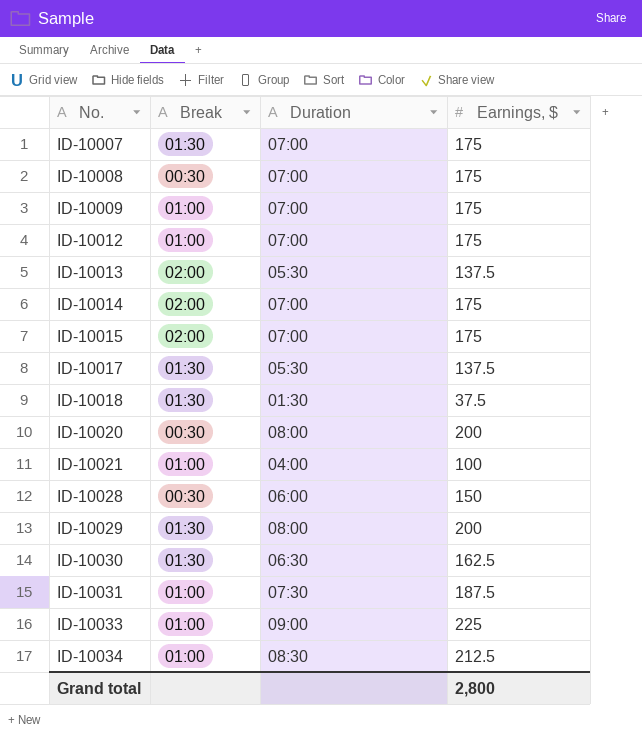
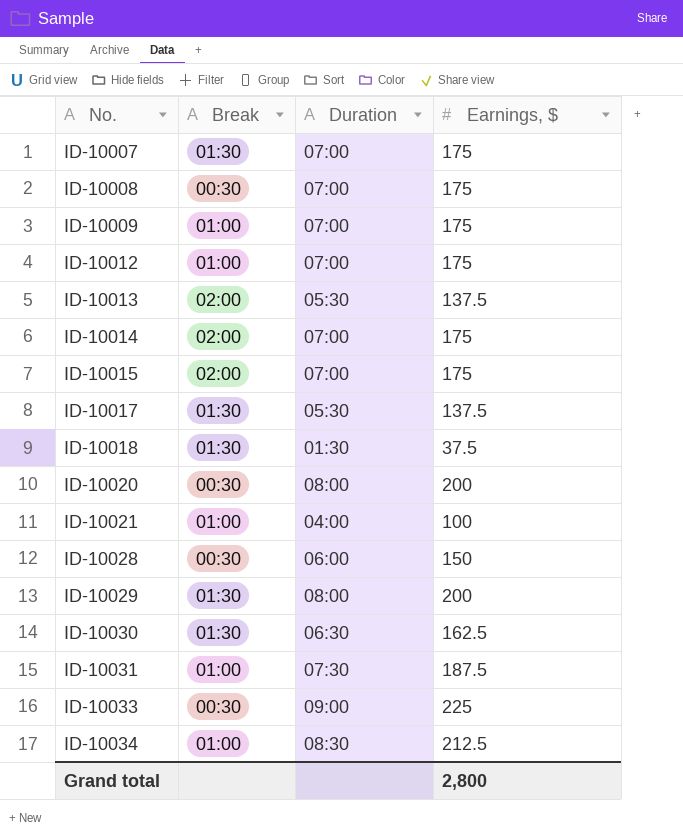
ID-10033 | Break: 01:00 -> 00:30

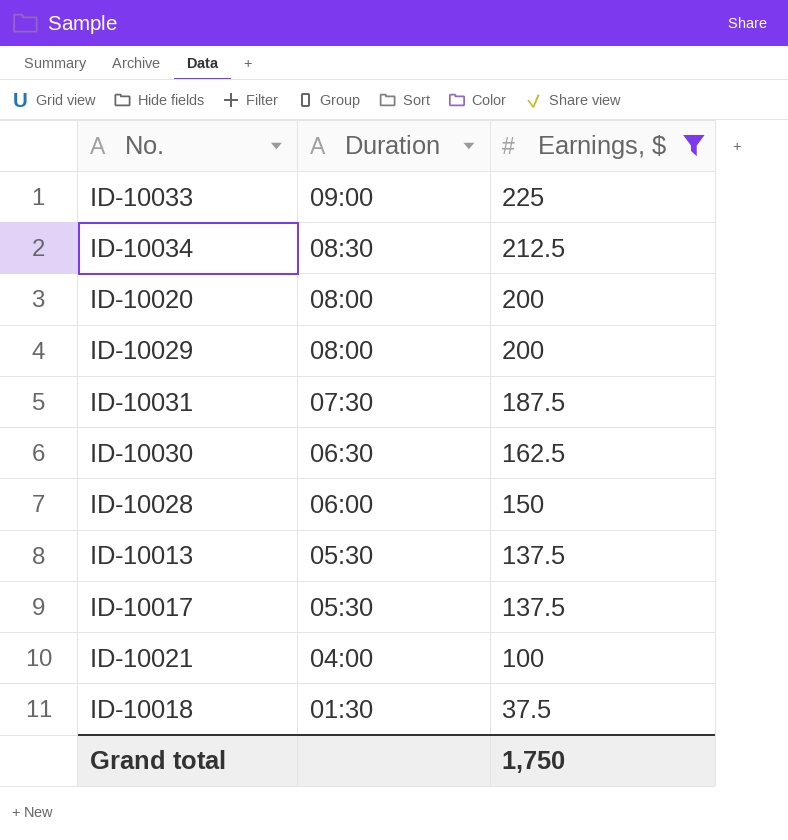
filter: none -> Earnings, $ != 175
row order: No. ascending -> Duration descending
column Break | position: 2 -> none
Grand total | Earnings, $: 2,800 -> 1,750

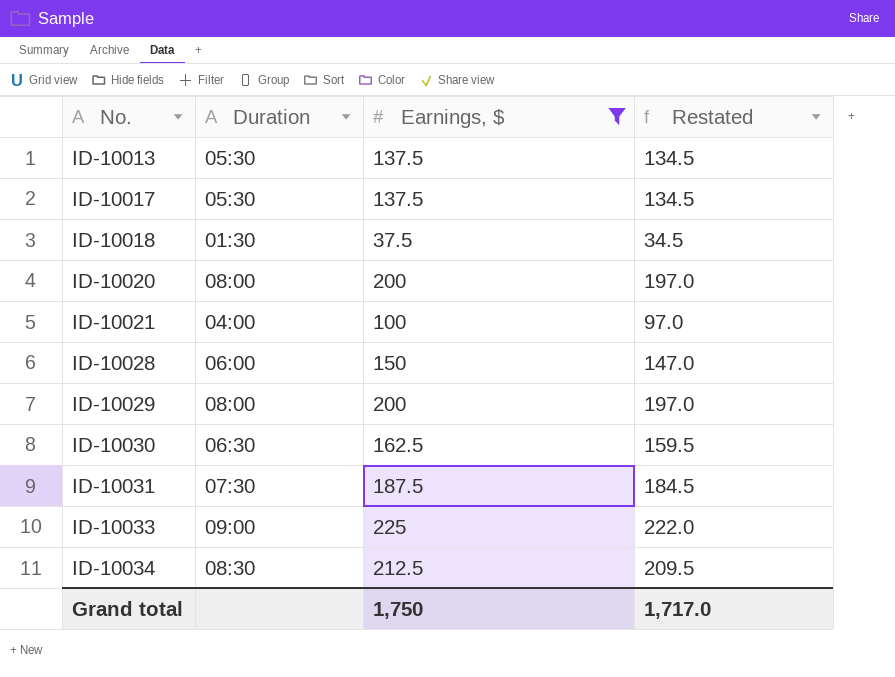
row order: Duration descending -> No. ascending
column Restated | formula: none -> [Earnings, $] - 3

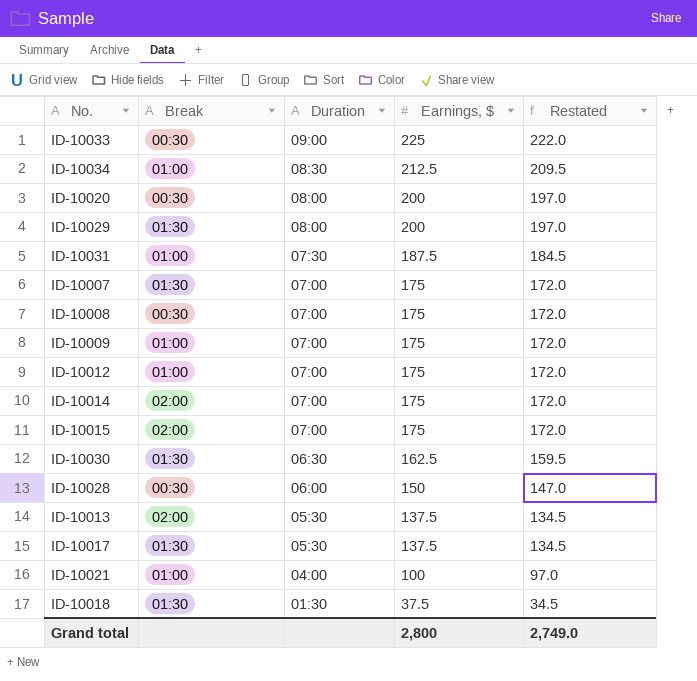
filter: Earnings, $ != 175 -> none
row order: No. ascending -> Duration descending
column Break | position: none -> 2
Grand total | Earnings, $: 1,750 -> 2,800
Grand total | Restated: 1,717.0 -> 2,749.0

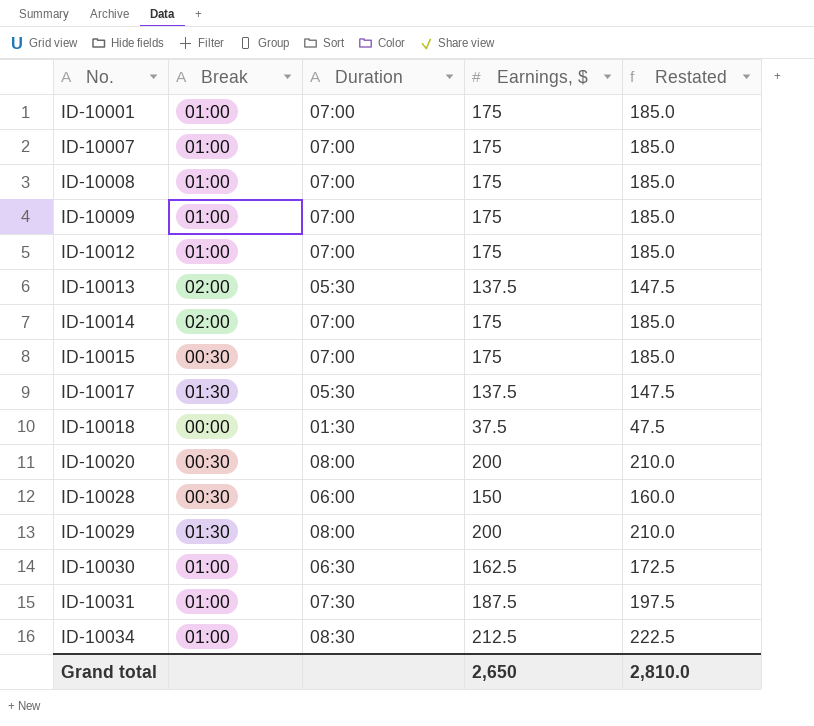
row order: Duration descending -> No. ascending
column Restated | formula: [Earnings, $] - 3 -> [Earnings, $] + 10
row ID-10033: 00:30 | 09:00 | 225 | 222.0 -> none
row ID-10021: 01:00 | 04:00 | 100 | 97.0 -> none
row ID-10001: none -> 01:00 | 07:00 | 175 | 185.0
ID-10007 | Break: 01:30 -> 01:00
ID-10008 | Break: 00:30 -> 01:00
ID-10015 | Break: 02:00 -> 00:30
ID-10018 | Break: 01:30 -> 00:00
ID-10030 | Break: 01:30 -> 01:00
Grand total | Earnings, $: 2,800 -> 2,650
Grand total | Restated: 2,749.0 -> 2,810.0

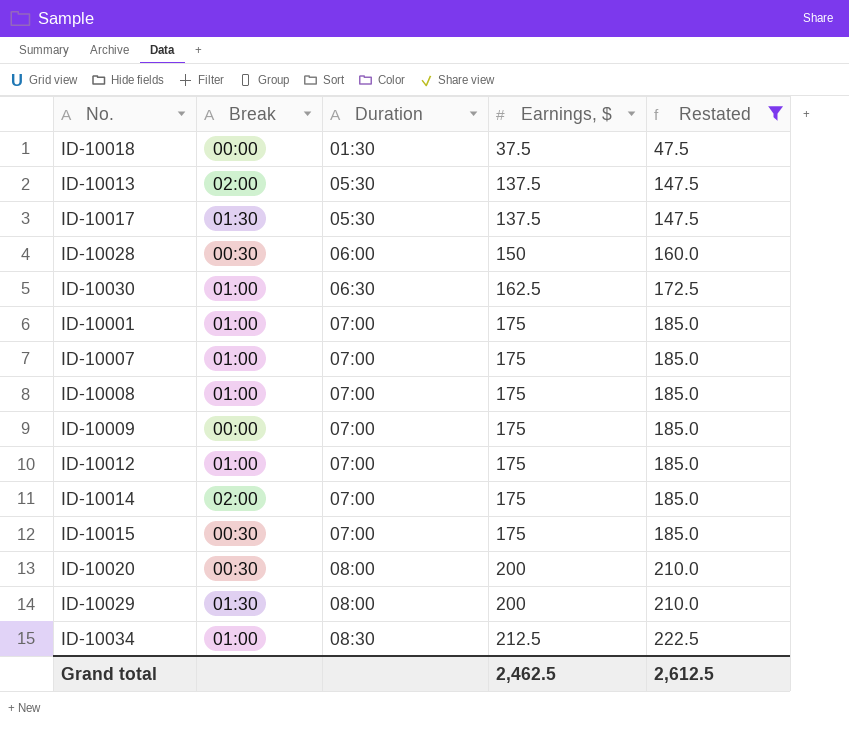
filter: none -> Restated != 197.5
row order: No. ascending -> Duration ascending
ID-10009 | Break: 01:00 -> 00:00
Grand total | Earnings, $: 2,650 -> 2,462.5
Grand total | Restated: 2,810.0 -> 2,612.5

